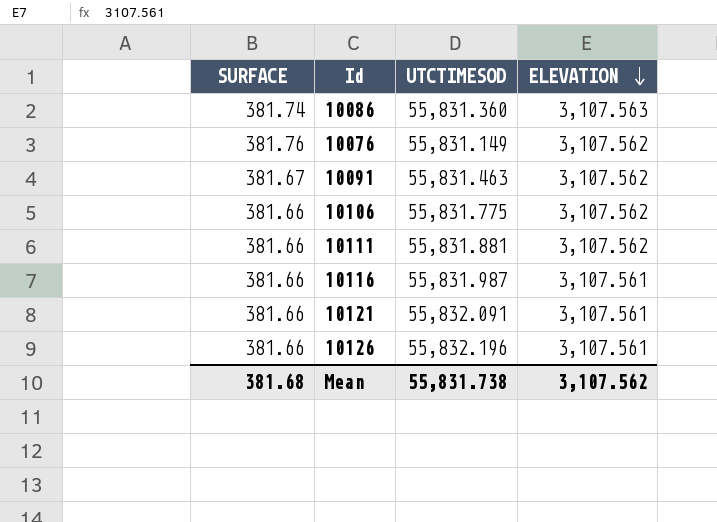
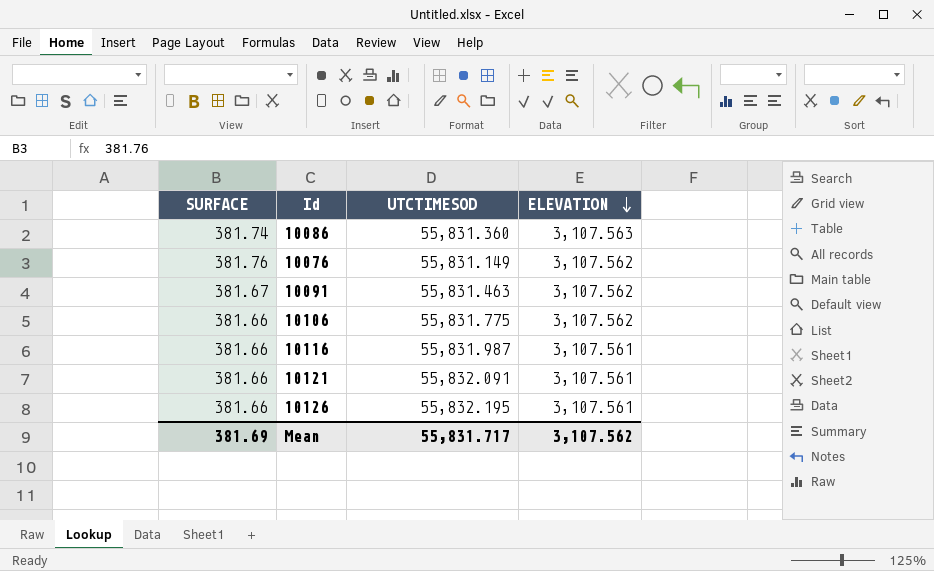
row 10111: 381.66 | 55,831.881 | 3,107.562 -> none
10126 | UTCTIMESOD: 55,832.196 -> 55,832.195
Mean | SURFACE: 381.68 -> 381.69
Mean | UTCTIMESOD: 55,831.738 -> 55,831.717

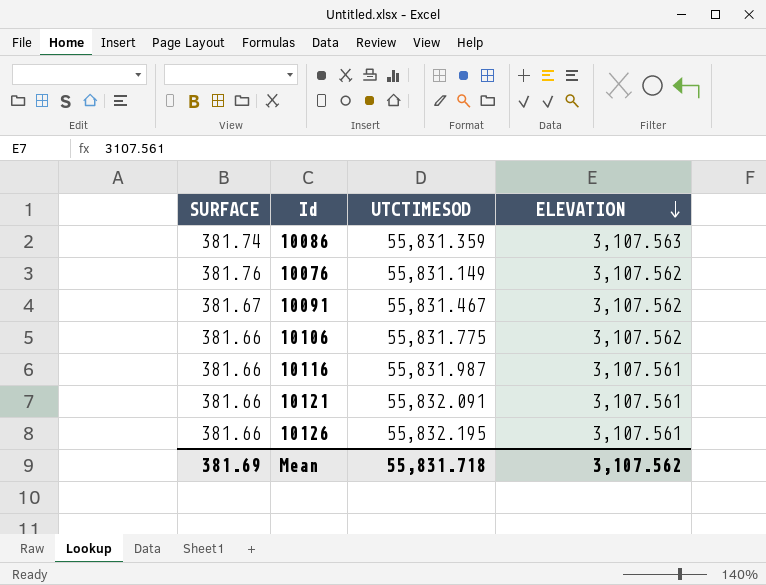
10086 | UTCTIMESOD: 55,831.360 -> 55,831.359
10091 | UTCTIMESOD: 55,831.463 -> 55,831.467
Mean | UTCTIMESOD: 55,831.717 -> 55,831.718

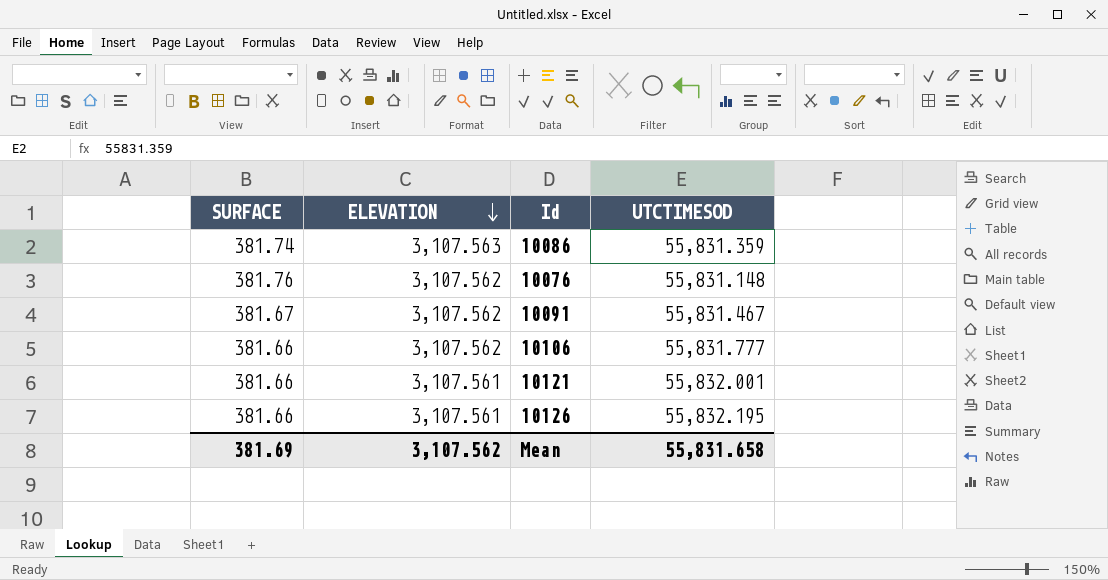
column ELEVATION | position: 4 -> 2
row 10116: 381.66 | 55,831.987 | 3,107.561 -> none
10076 | UTCTIMESOD: 55,831.149 -> 55,831.148
10106 | UTCTIMESOD: 55,831.775 -> 55,831.777
10121 | UTCTIMESOD: 55,832.091 -> 55,832.001
Mean | UTCTIMESOD: 55,831.718 -> 55,831.658

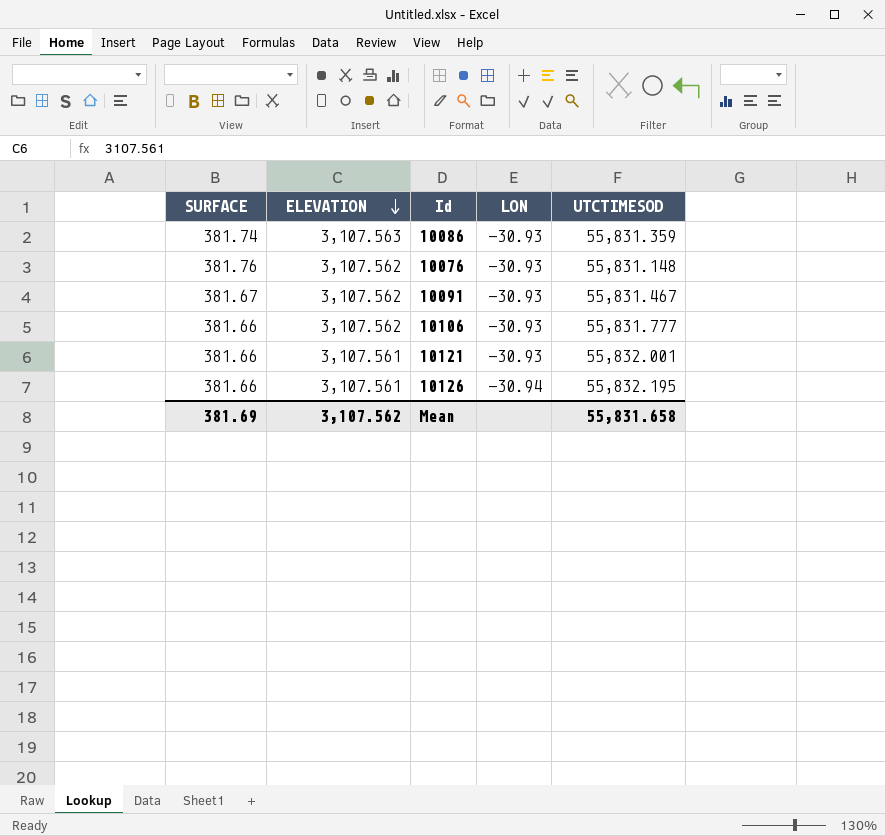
column LON | position: none -> 4

